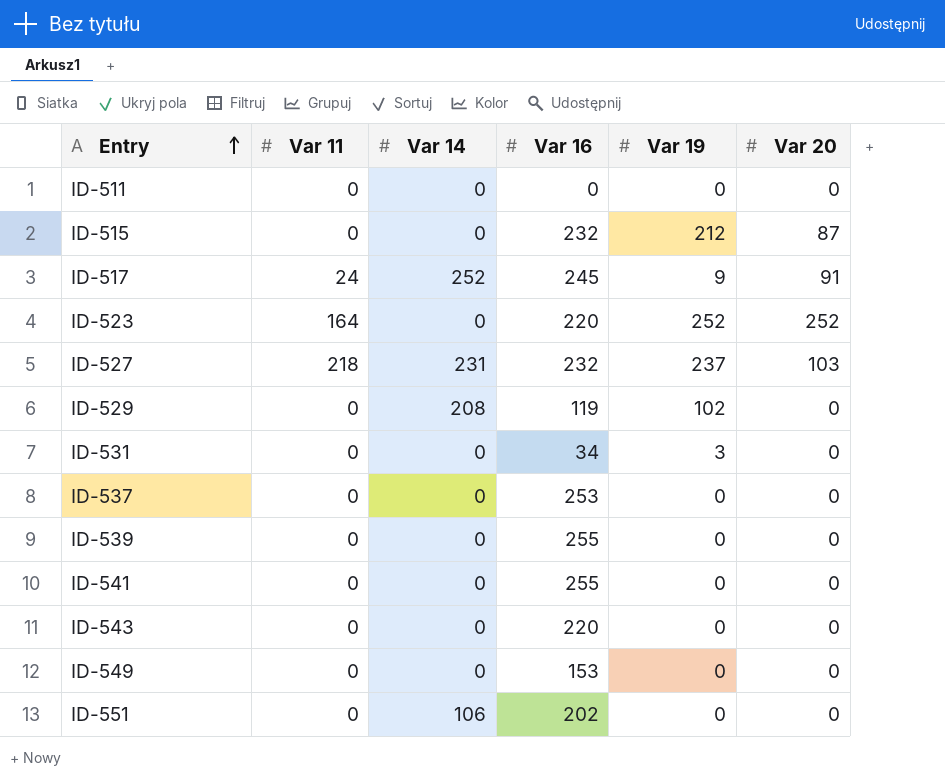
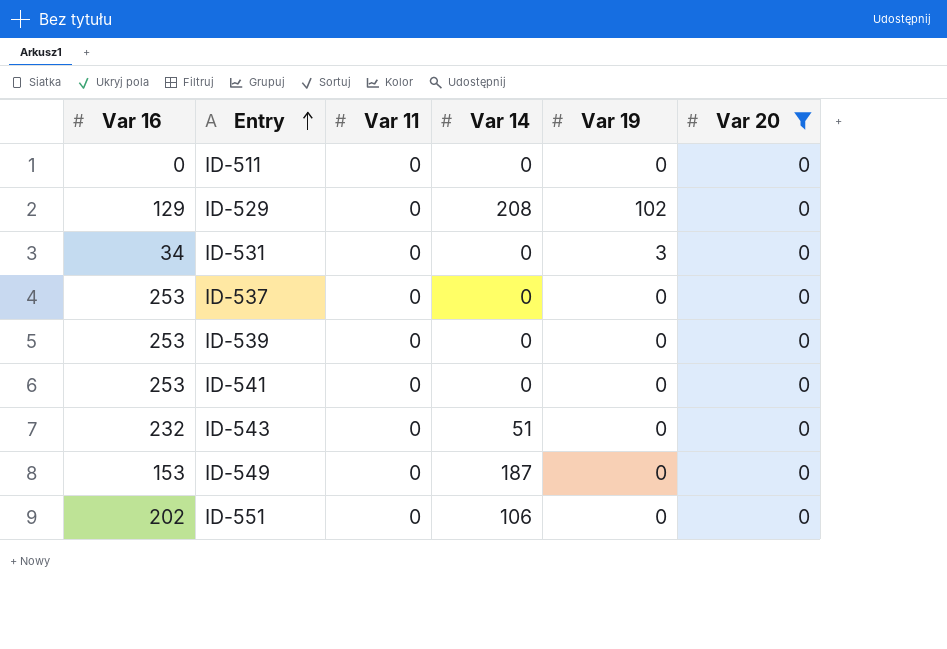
filter: none -> Var 20 = 0
column Var 16 | position: 4 -> 1
ID-529 | Var 16: 119 -> 129
ID-539 | Var 16: 255 -> 253
ID-541 | Var 16: 255 -> 253
ID-543 | Var 16: 220 -> 232
ID-543 | Var 14: 0 -> 51
ID-549 | Var 14: 0 -> 187

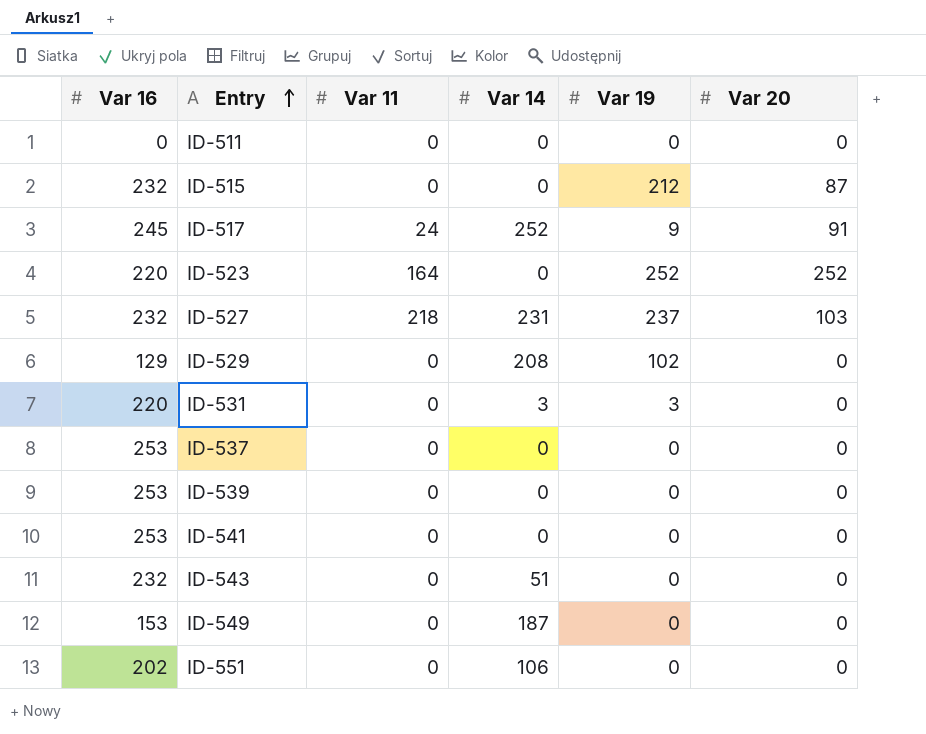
filter: Var 20 = 0 -> none
ID-531 | Var 16: 34 -> 220
ID-531 | Var 14: 0 -> 3

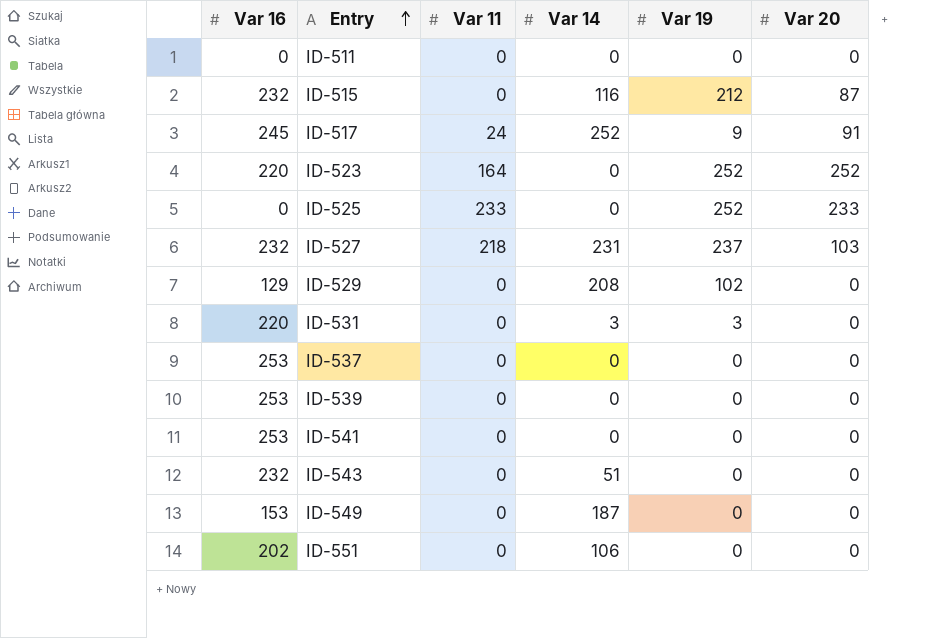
ID-515 | Var 14: 0 -> 116
row ID-525: none -> 0 | 233 | 0 | 252 | 233

